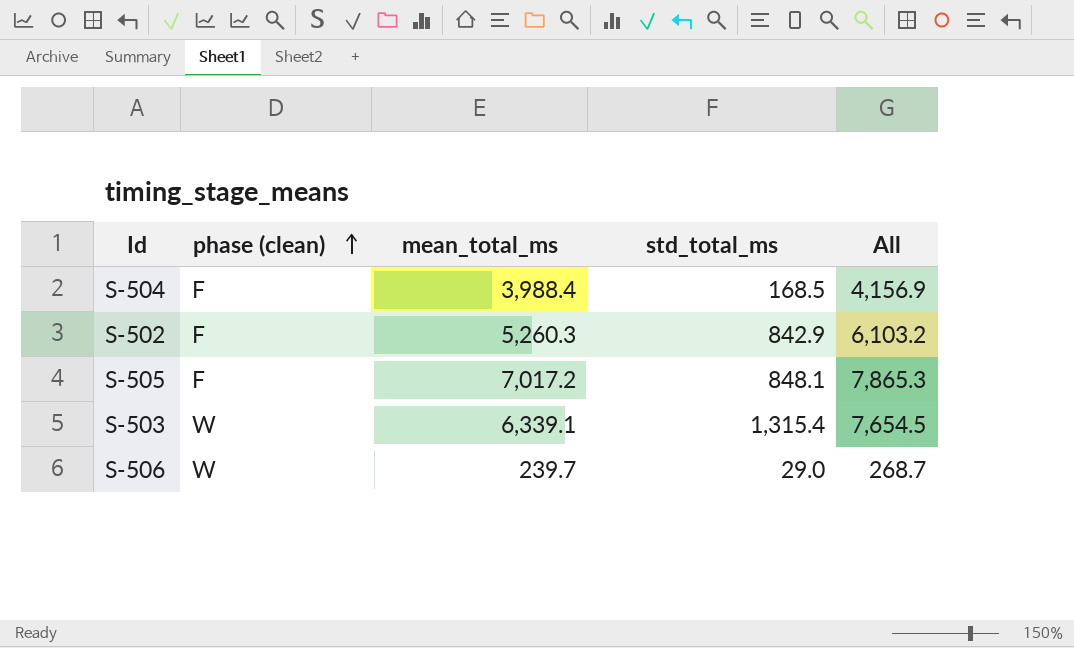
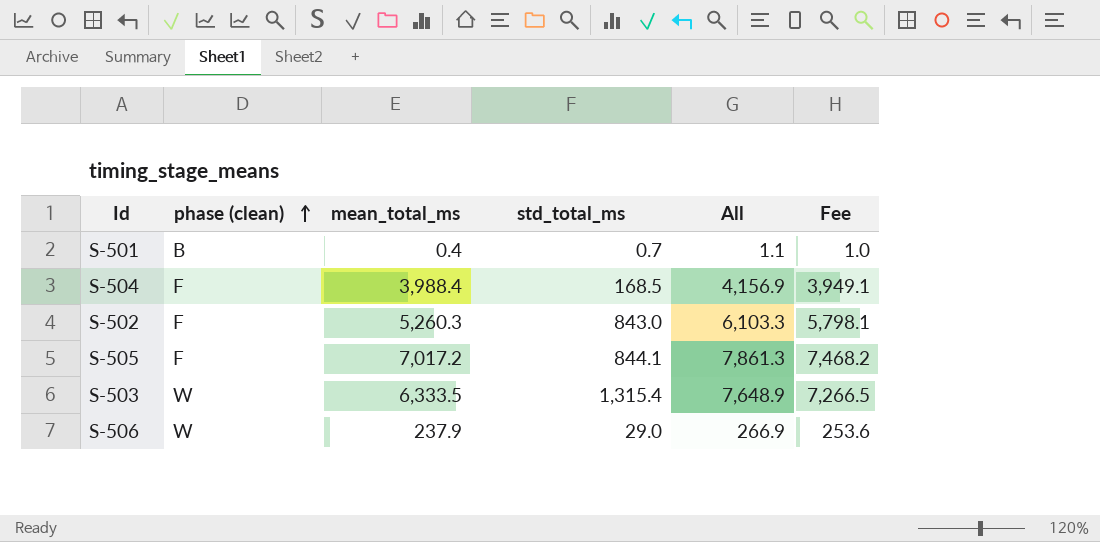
column Fee | formula: none -> [All] * 0.95
row S-501: none -> B | 0.4 | 0.7 | 1.1 | 1.0
S-502 | std_total_ms: 842.9 -> 843.0
S-502 | All: 6,103.2 -> 6,103.3
S-505 | std_total_ms: 848.1 -> 844.1
S-505 | All: 7,865.3 -> 7,861.3
S-503 | mean_total_ms: 6,339.1 -> 6,333.5
S-503 | All: 7,654.5 -> 7,648.9
S-506 | mean_total_ms: 239.7 -> 237.9
S-506 | All: 268.7 -> 266.9

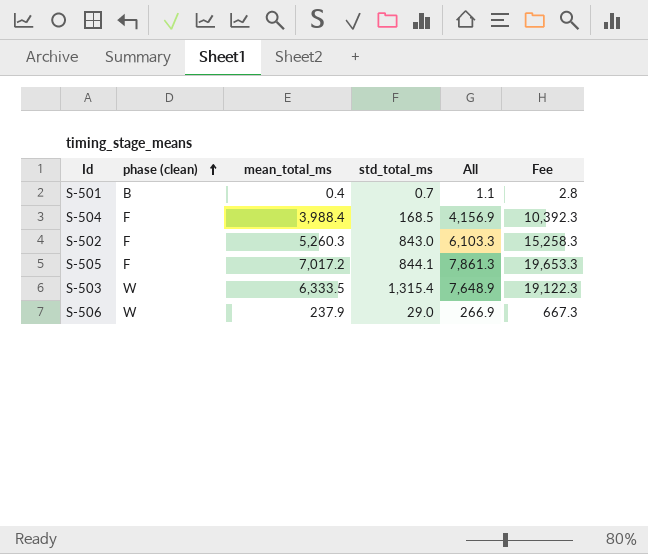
column Fee | formula: [All] * 0.95 -> [All] * 2.5

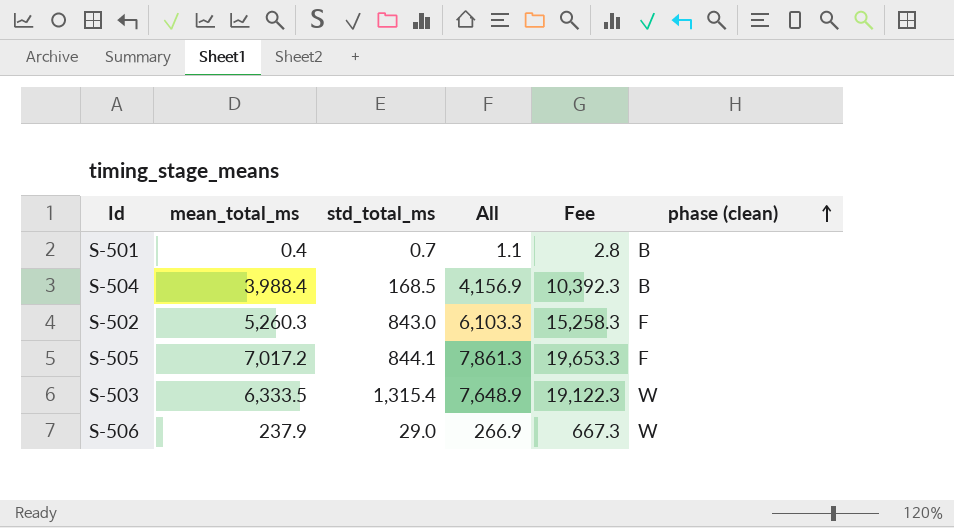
column phase (clean) | position: 2 -> 6
S-504 | phase (clean): F -> B

